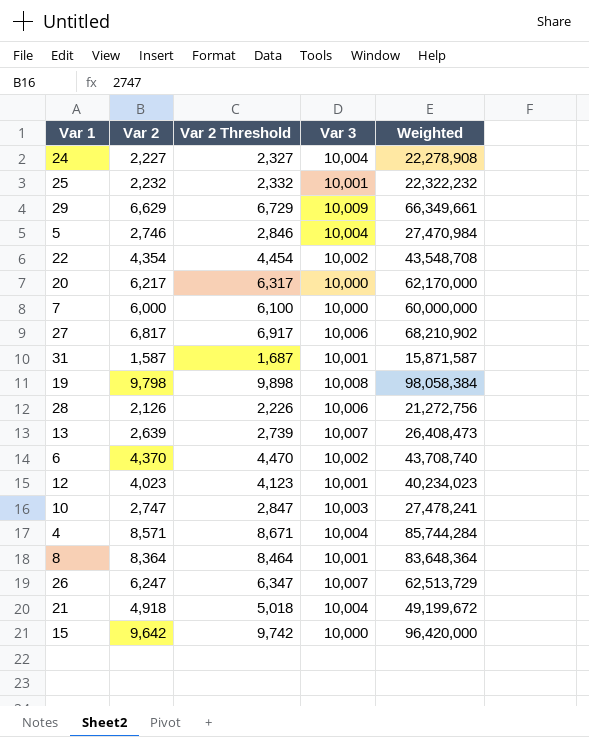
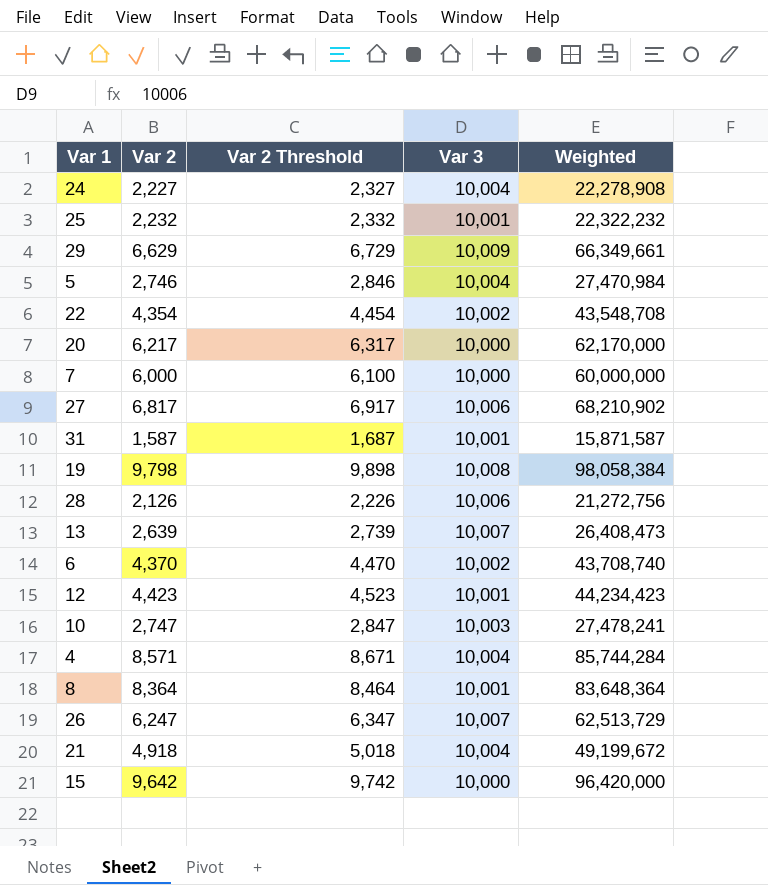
12 | Var 2: 4,023 -> 4,423
12 | Var 2 Threshold: 4,123 -> 4,523
12 | Weighted: 40,234,023 -> 44,234,423

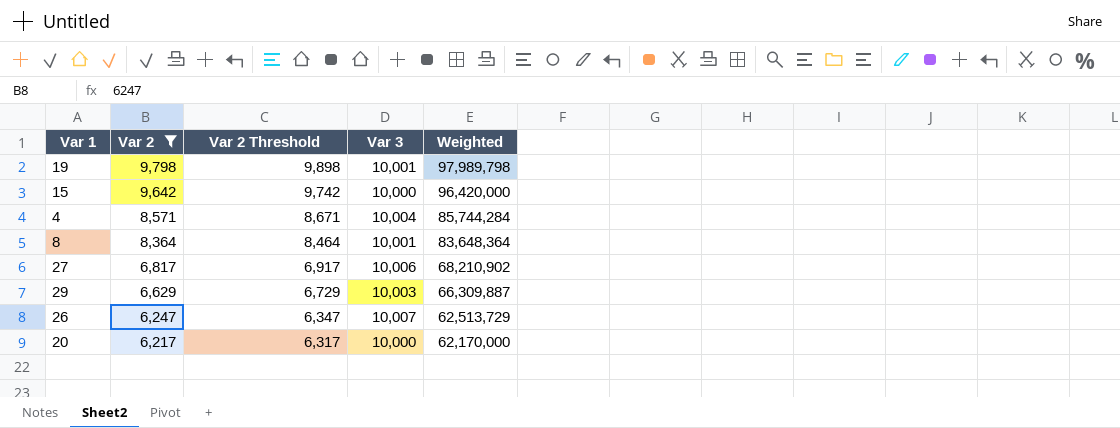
filter: none -> Var 2 >= 6,217
row order: none -> Var 2 descending
19 | Var 3: 10,008 -> 10,001
19 | Weighted: 98,058,384 -> 97,989,798
29 | Var 3: 10,009 -> 10,003
29 | Weighted: 66,349,661 -> 66,309,887

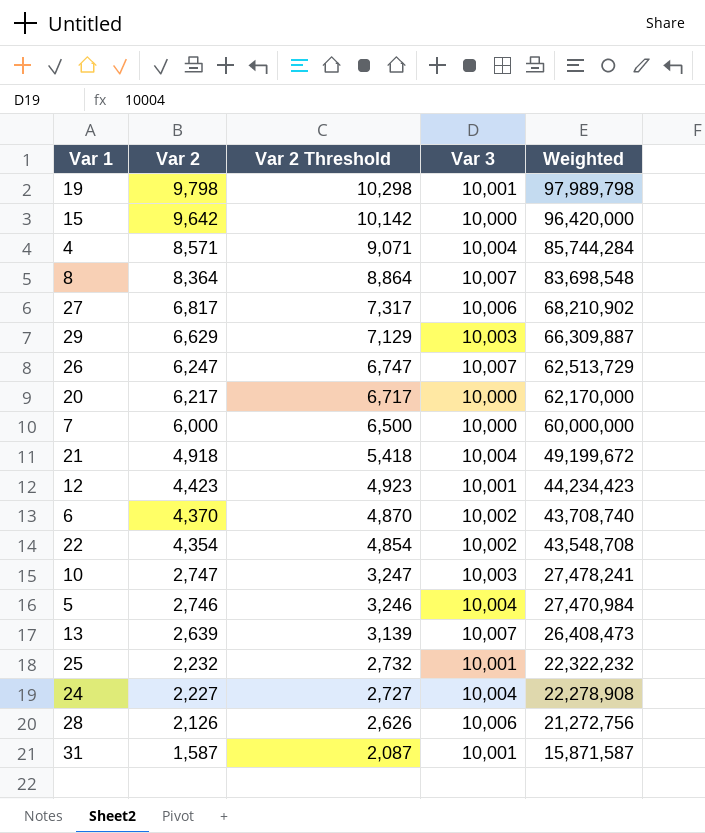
filter: Var 2 >= 6,217 -> none
column Var 2 Threshold | formula: [Var 2] + 100 -> [Var 2] + 500
8 | Var 3: 10,001 -> 10,007
8 | Weighted: 83,648,364 -> 83,698,548

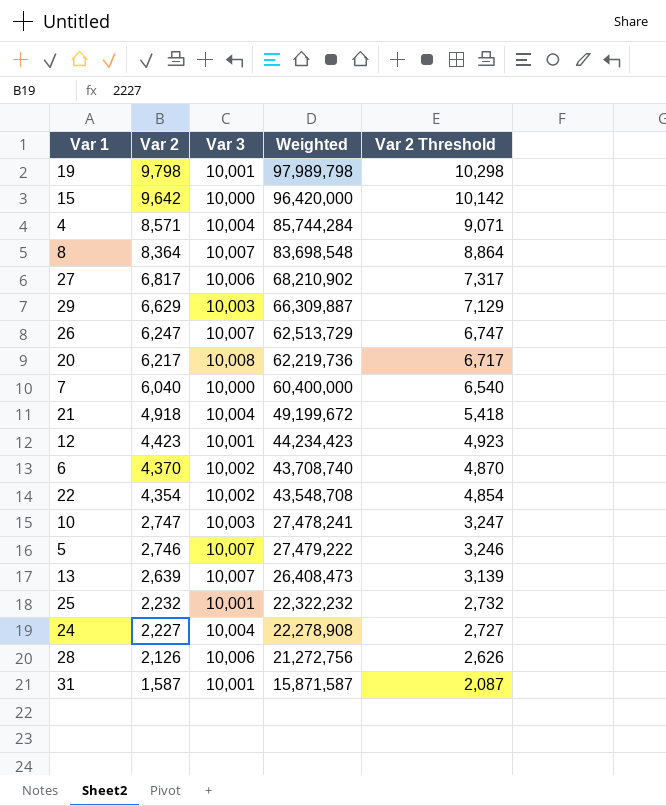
column Var 2 Threshold | position: 3 -> 5
20 | Var 3: 10,000 -> 10,008
20 | Weighted: 62,170,000 -> 62,219,736
7 | Var 2: 6,000 -> 6,040
7 | Weighted: 60,000,000 -> 60,400,000
7 | Var 2 Threshold: 6,500 -> 6,540
5 | Var 3: 10,004 -> 10,007
5 | Weighted: 27,470,984 -> 27,479,222

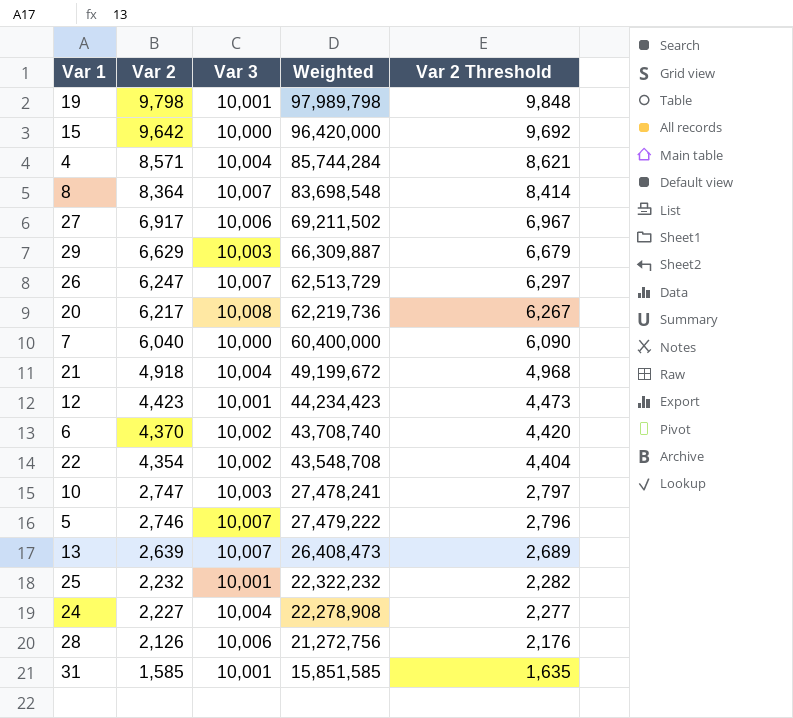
column Var 2 Threshold | formula: [Var 2] + 500 -> [Var 2] + 50
27 | Var 2: 6,817 -> 6,917
27 | Weighted: 68,210,902 -> 69,211,502
31 | Var 2: 1,587 -> 1,585
31 | Weighted: 15,871,587 -> 15,851,585

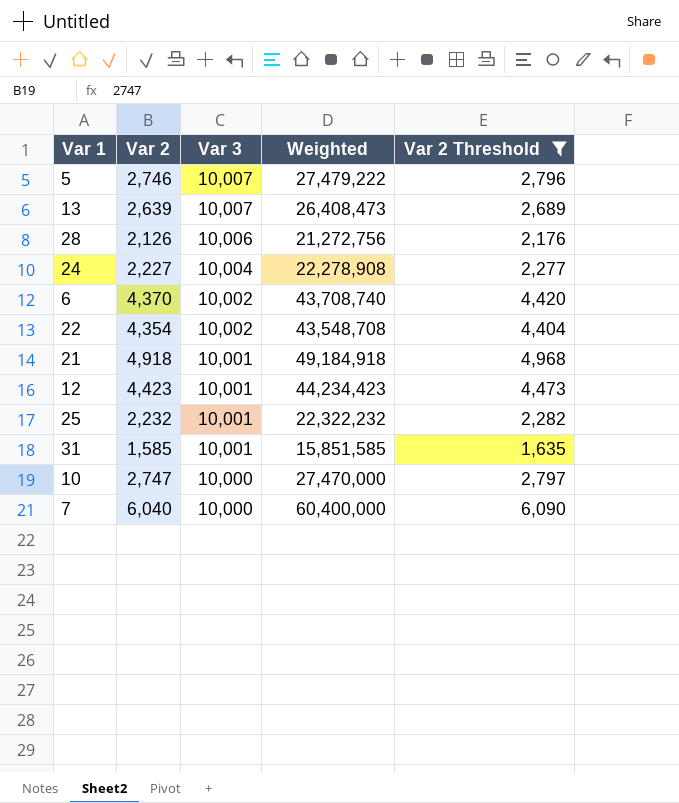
filter: none -> Var 2 Threshold <= 6,090
row order: Var 2 descending -> Var 3 descending
21 | Var 3: 10,004 -> 10,001
21 | Weighted: 49,199,672 -> 49,184,918
10 | Var 3: 10,003 -> 10,000
10 | Weighted: 27,478,241 -> 27,470,000

